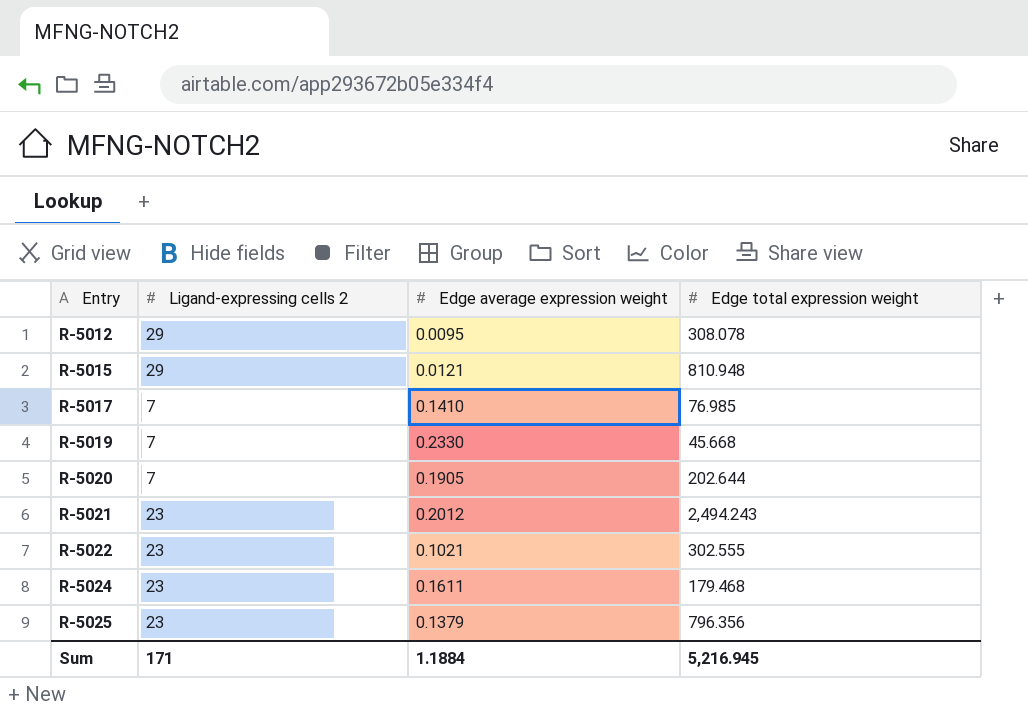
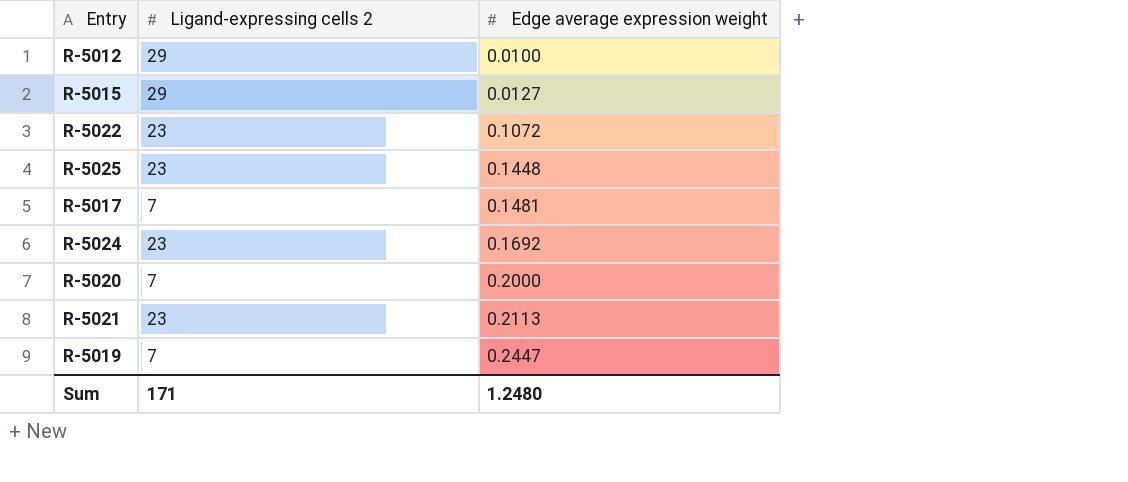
row order: Entry ascending -> Edge average expression weight ascending
column Edge total expression weight | position: 4 -> none
R-5012 | Edge average expression weight: 0.0095 -> 0.0100
R-5015 | Edge average expression weight: 0.0121 -> 0.0127
R-5022 | Edge average expression weight: 0.1021 -> 0.1072
R-5025 | Edge average expression weight: 0.1379 -> 0.1448
R-5017 | Edge average expression weight: 0.1410 -> 0.1481
R-5024 | Edge average expression weight: 0.1611 -> 0.1692
R-5020 | Edge average expression weight: 0.1905 -> 0.2000
R-5021 | Edge average expression weight: 0.2012 -> 0.2113
R-5019 | Edge average expression weight: 0.2330 -> 0.2447
Sum | Edge average expression weight: 1.1884 -> 1.2480

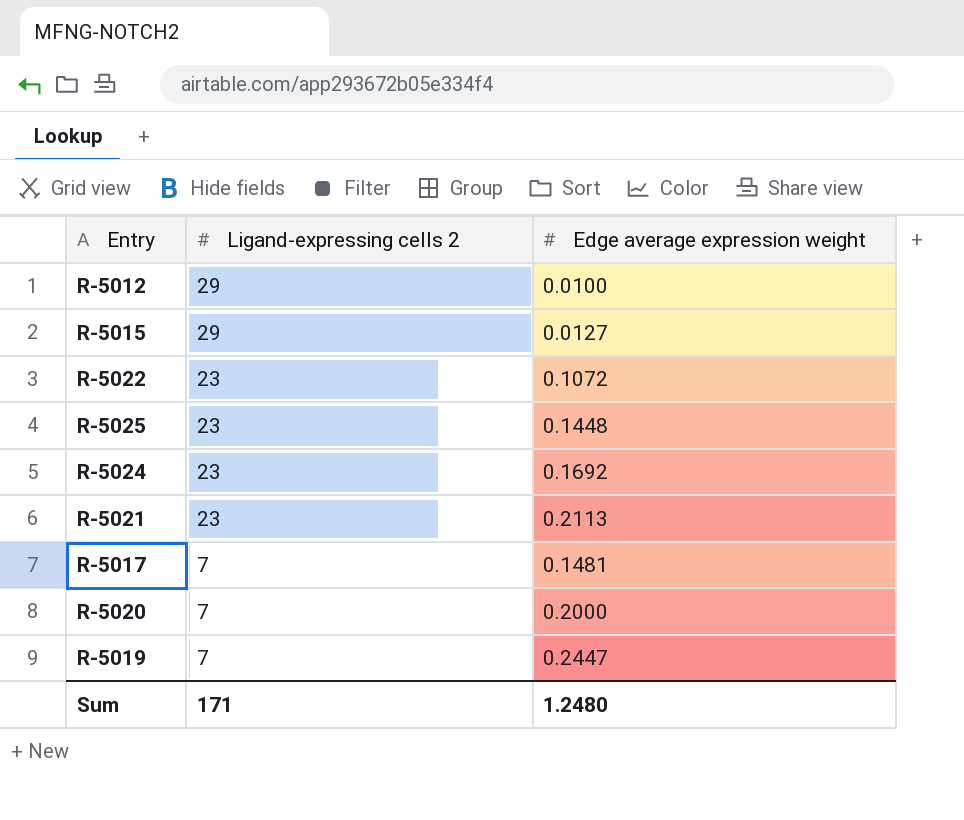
row order: Edge average expression weight ascending -> Ligand-expressing cells 2 descending

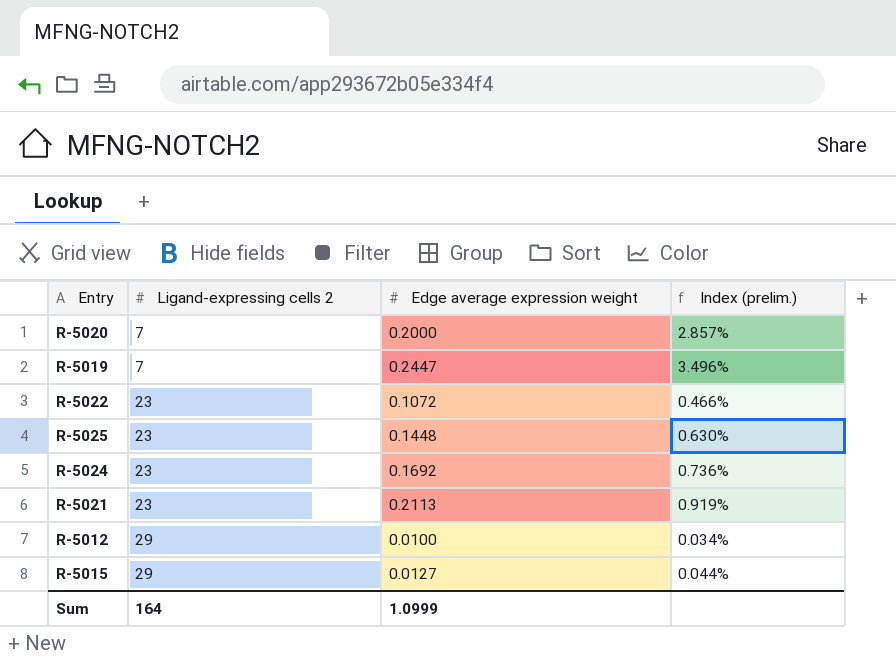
row order: Ligand-expressing cells 2 descending -> Ligand-expressing cells 2 ascending
column Index (prelim.) | formula: none -> [Edge average expression weight] / [Ligand-expressing cells 2]
row R-5017: 7 | 0.1481 -> none
Sum | Ligand-expressing cells 2: 171 -> 164
Sum | Edge average expression weight: 1.2480 -> 1.0999

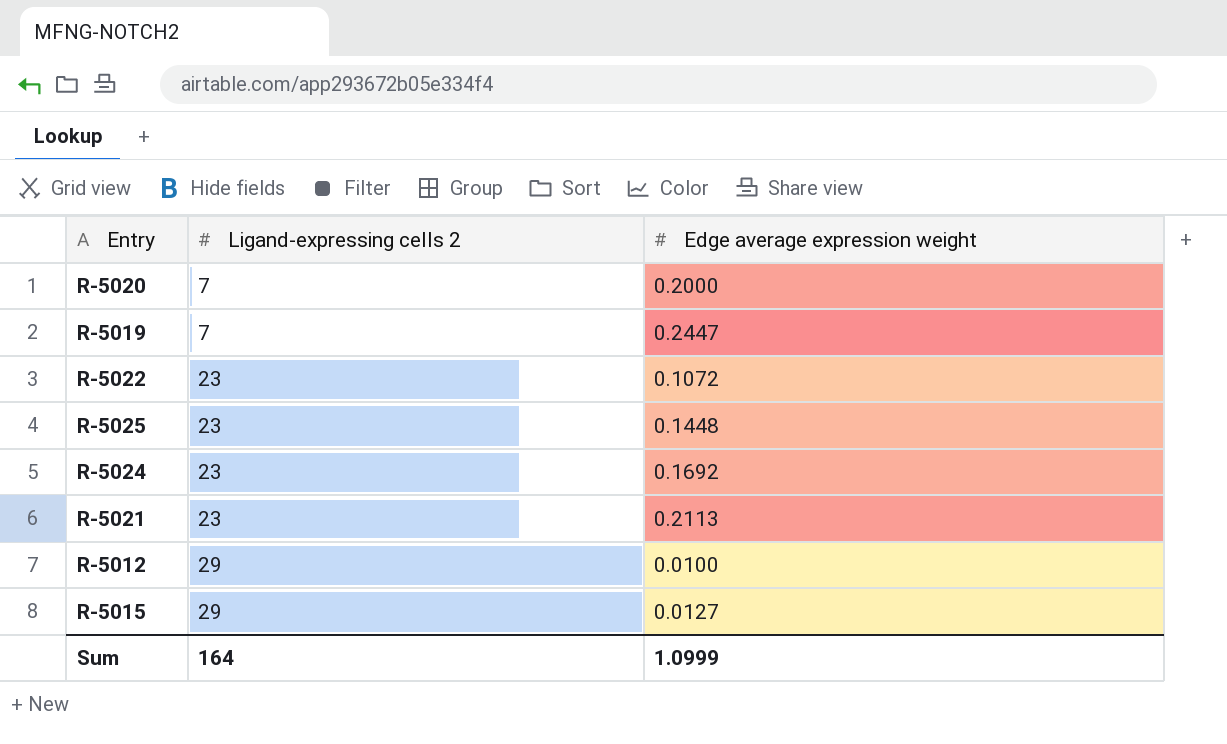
column Index (prelim.) | formula: [Edge average expression weight] / [Ligand-expressing cells 2] -> none

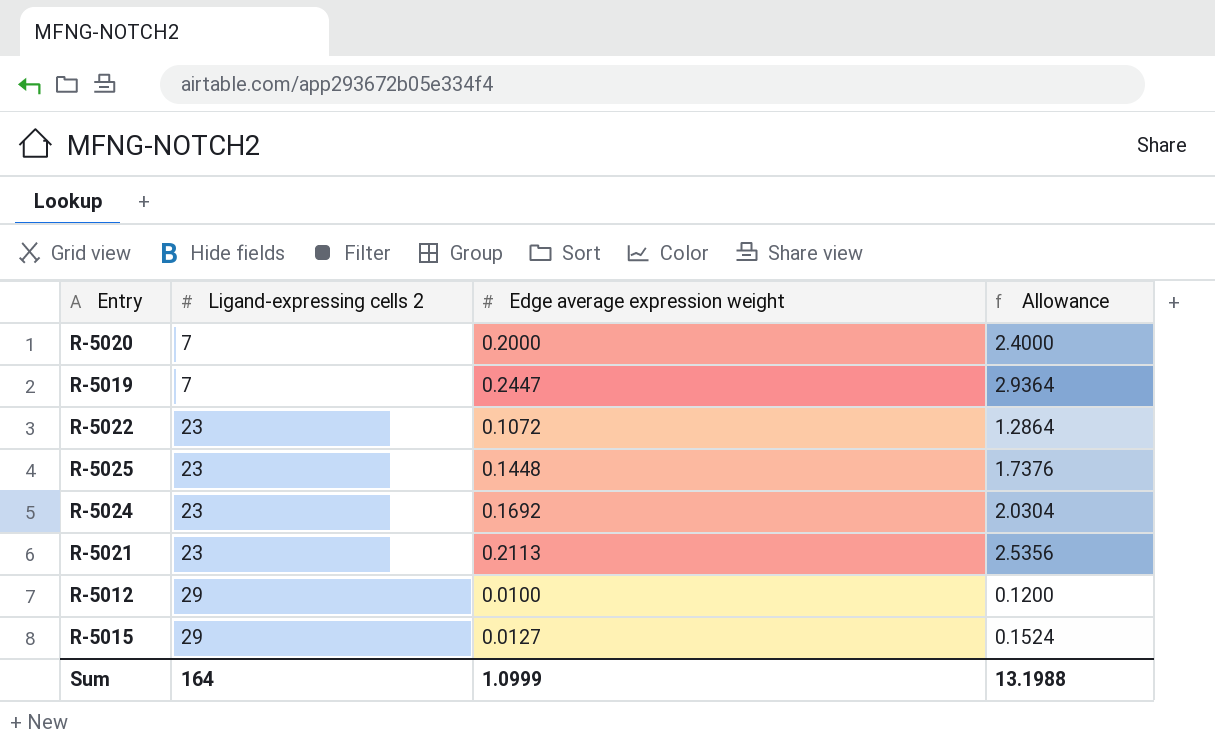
column Allowance | formula: none -> [Edge average expression weight] * 12

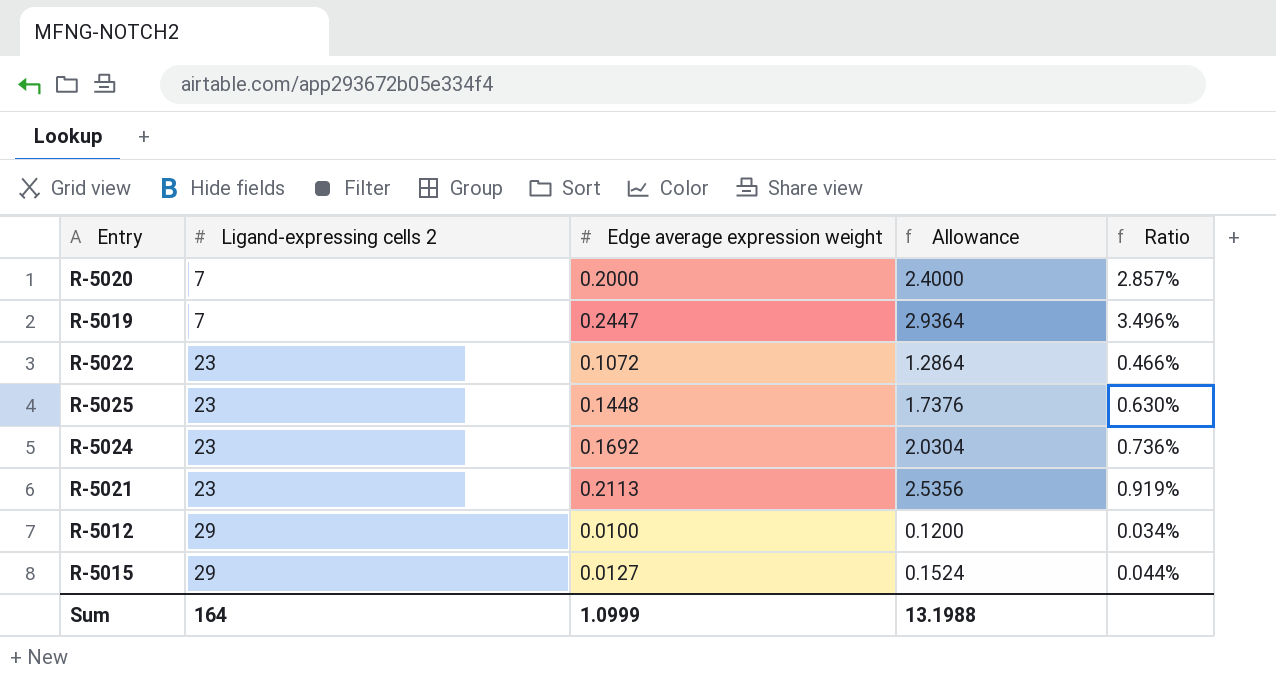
column Ratio | formula: none -> [Edge average expression weight] / [Ligand-expressing cells 2]

